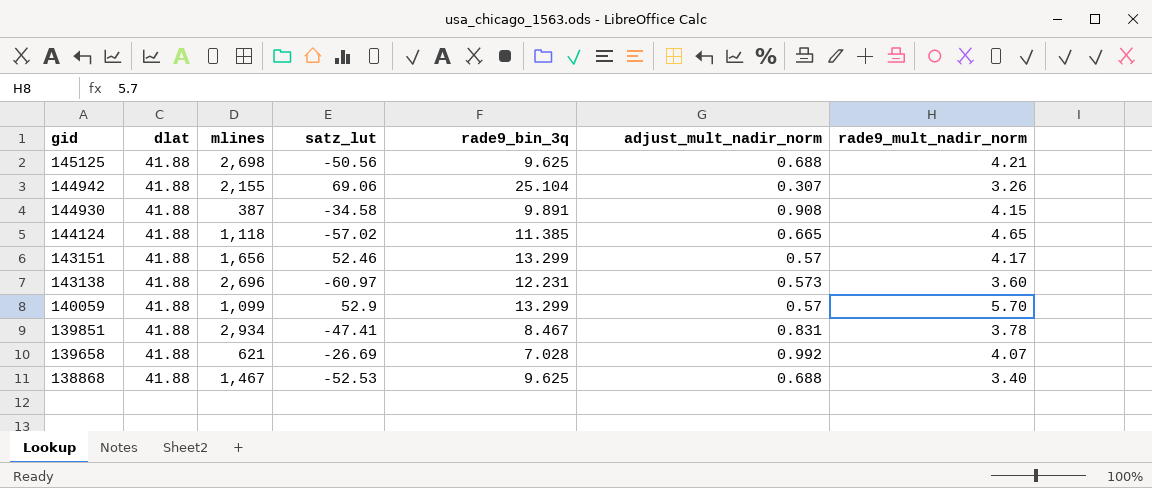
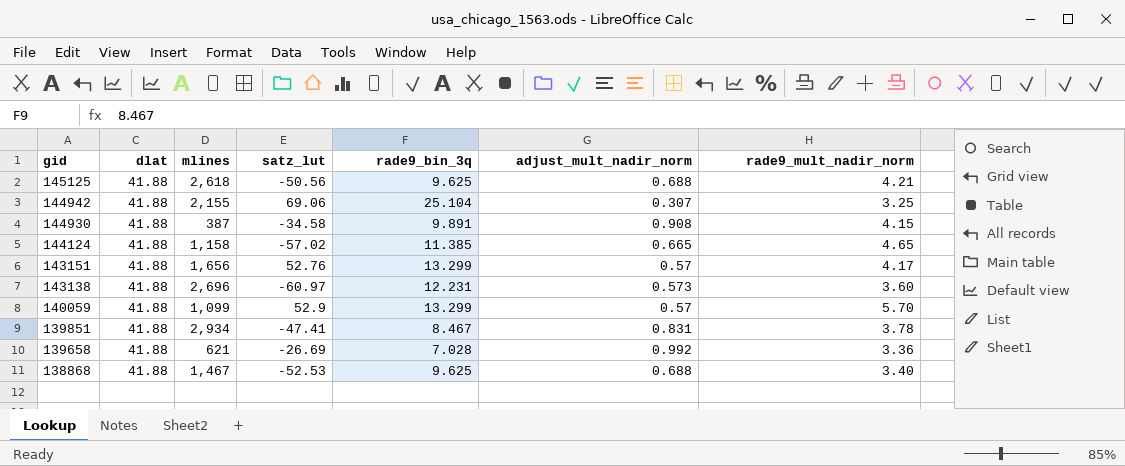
145125 | mlines: 2,698 -> 2,618
144942 | rade9_mult_nadir_norm: 3.26 -> 3.25
144124 | mlines: 1,118 -> 1,158
143151 | satz_lut: 52.46 -> 52.76
139658 | rade9_mult_nadir_norm: 4.07 -> 3.36

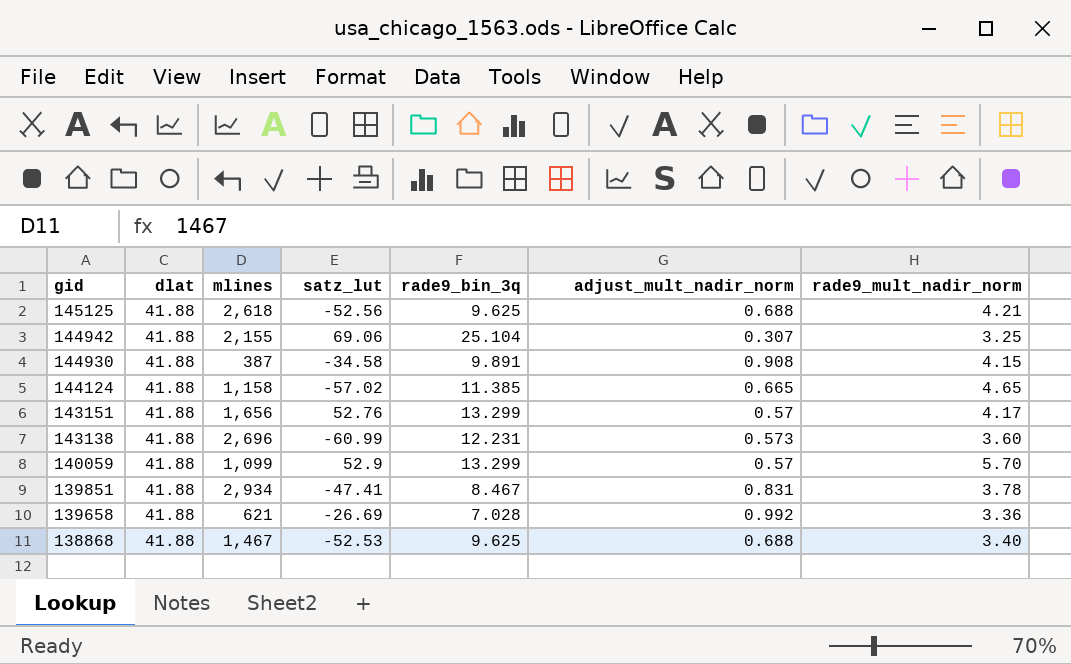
145125 | satz_lut: -50.56 -> -52.56
143138 | satz_lut: -60.97 -> -60.99

